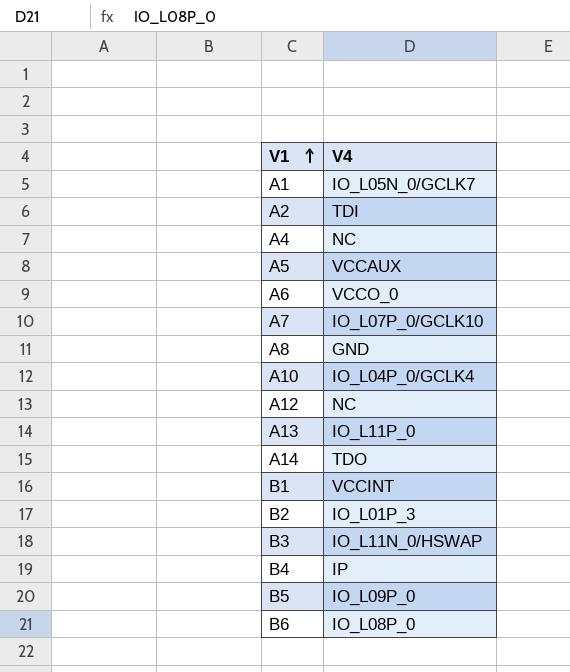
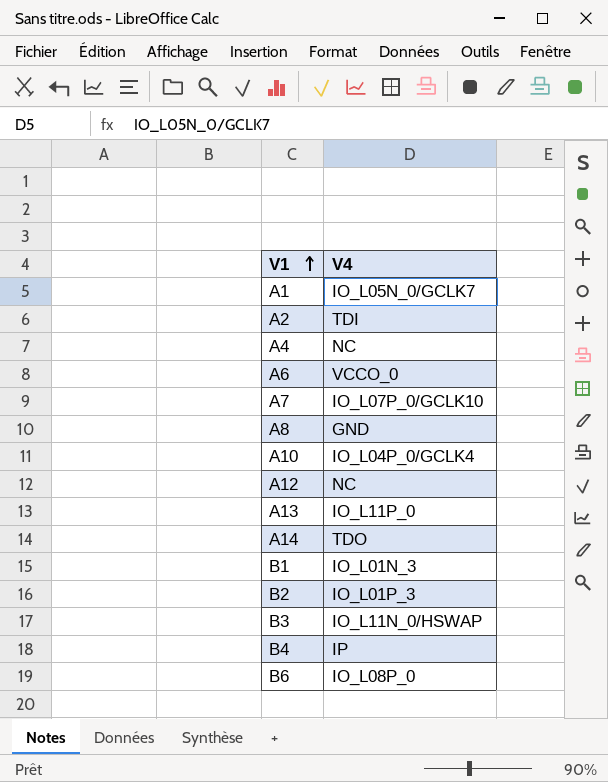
row A5: VCCAUX -> none
row B5: IO_L09P_0 -> none
B1 | V4: VCCINT -> IO_L01N_3

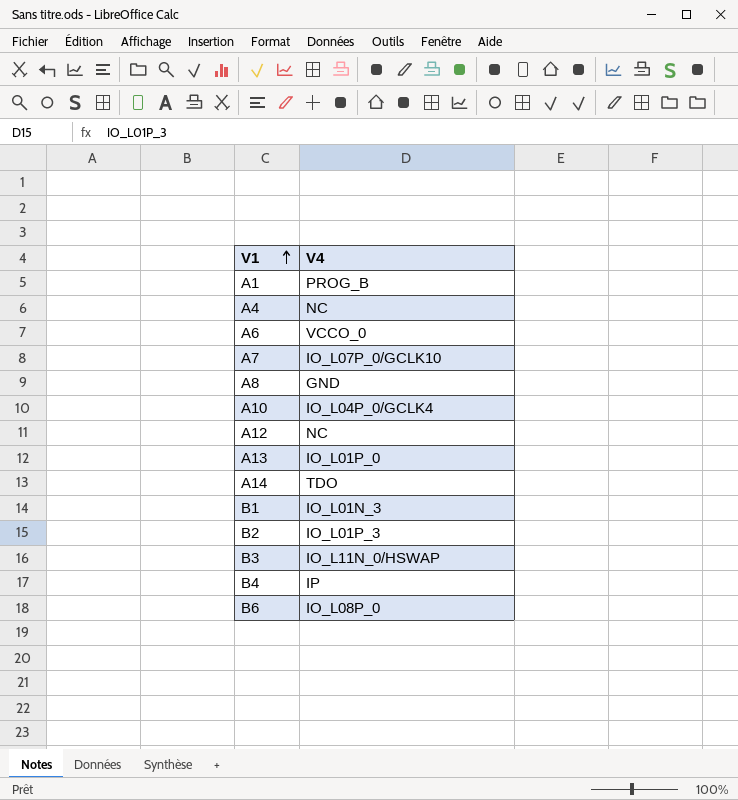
row A2: TDI -> none
A1 | V4: IO_L05N_0/GCLK7 -> PROG_B
A13 | V4: IO_L11P_0 -> IO_L01P_0

